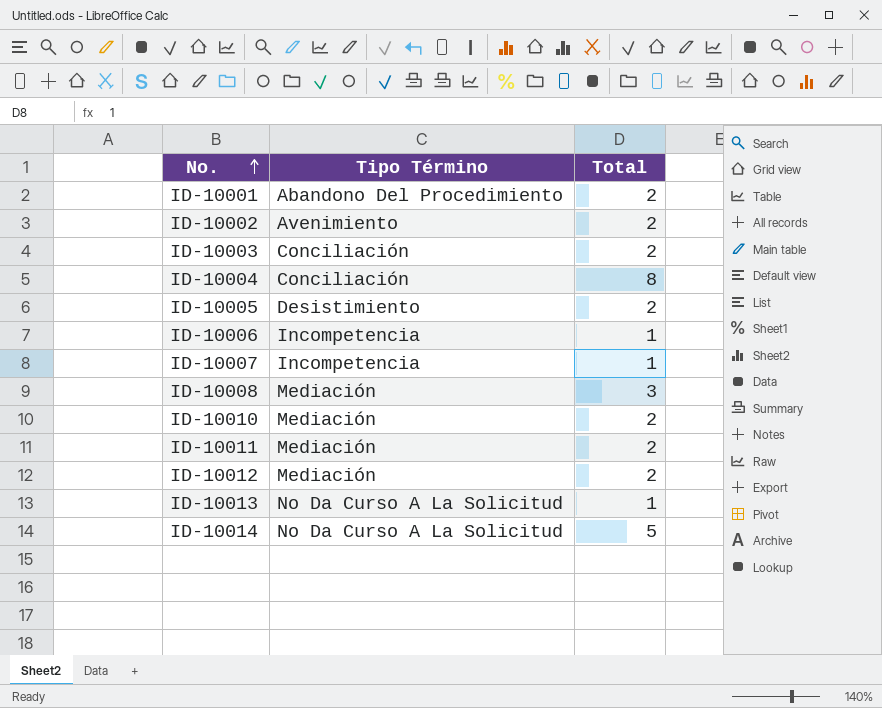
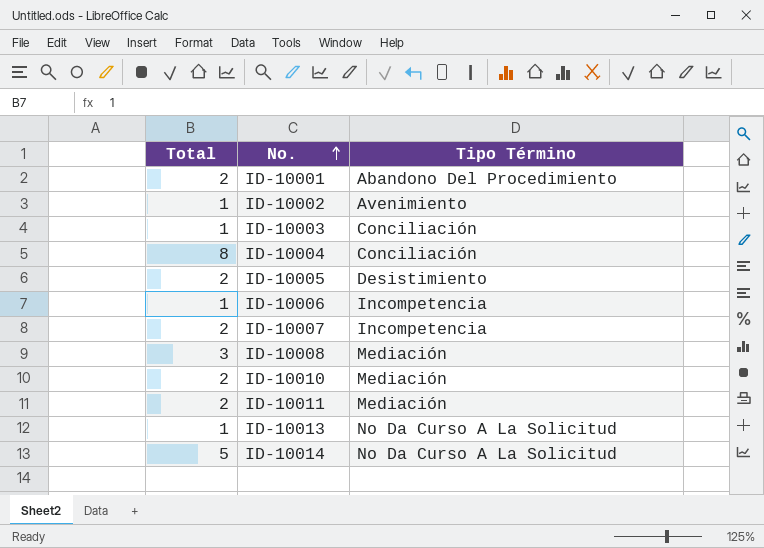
column Total | position: 3 -> 1
row ID-10012: Mediación | 2 -> none
ID-10002 | Total: 2 -> 1
ID-10003 | Total: 2 -> 1
ID-10007 | Total: 1 -> 2

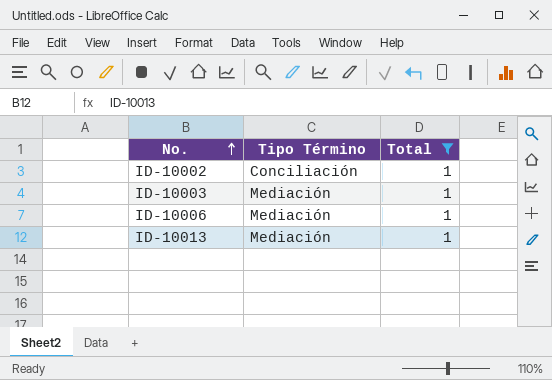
filter: none -> Total = 1
column Total | position: 1 -> 3
ID-10002 | Tipo Término: Avenimiento -> Conciliación
ID-10003 | Tipo Término: Conciliación -> Mediación
ID-10006 | Tipo Término: Incompetencia -> Mediación
ID-10013 | Tipo Término: No Da Curso A La Solicitud -> Mediación

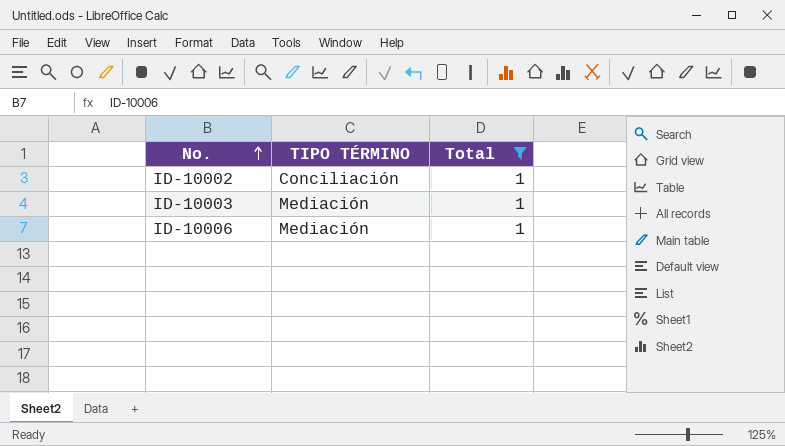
column name: Tipo Término -> TIPO TÉRMINO
row ID-10013: Mediación | 1 -> none

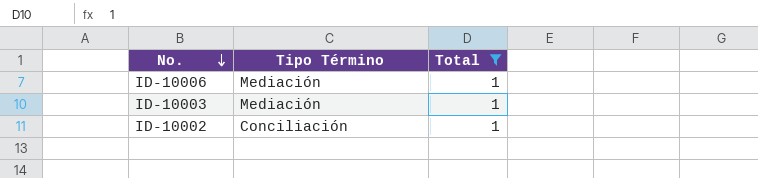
row order: No. ascending -> No. descending
column name: TIPO TÉRMINO -> Tipo Término

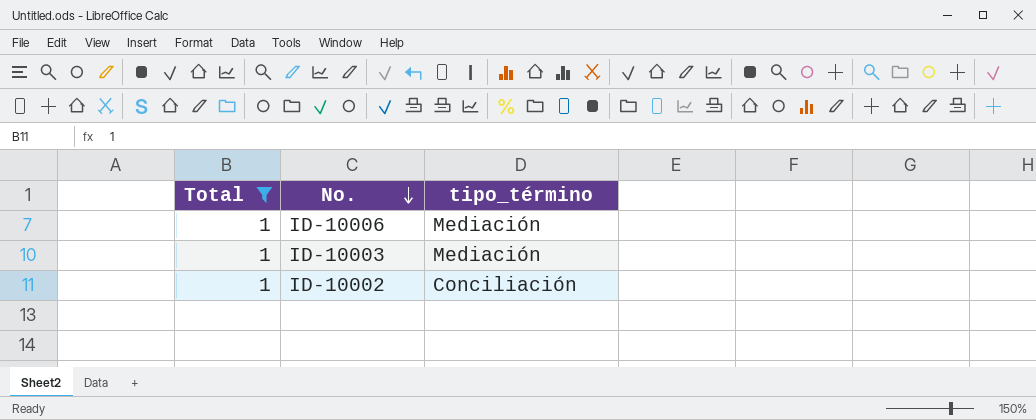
column Total | position: 3 -> 1
column name: Tipo Término -> tipo_término

